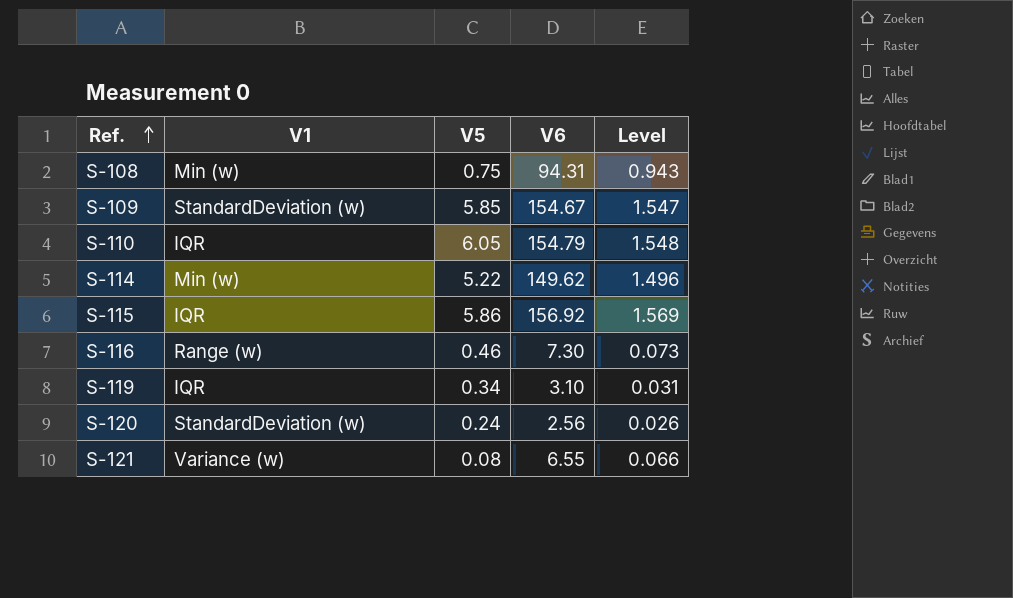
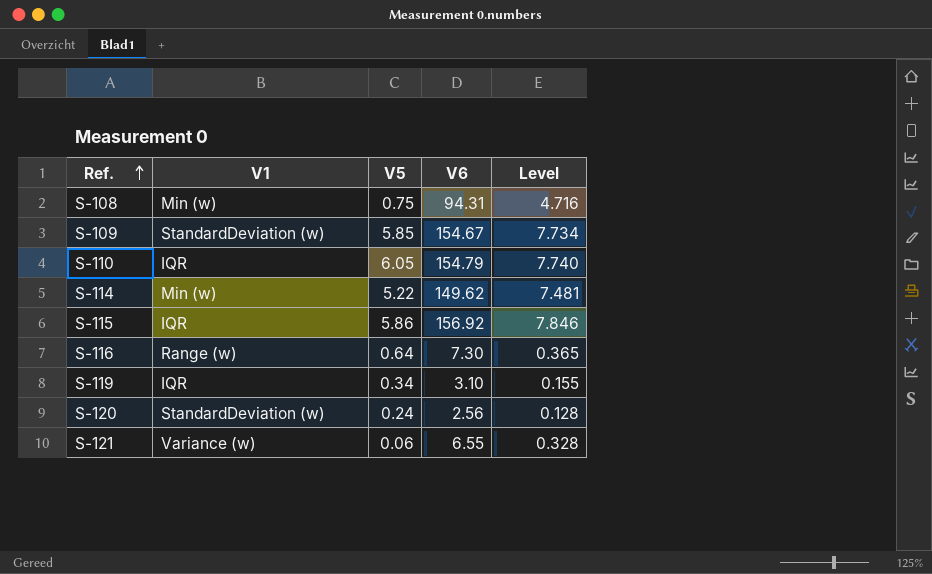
column Level | formula: [V6] * 0.01 -> [V6] * 0.05
S-116 | V5: 0.46 -> 0.64
S-121 | V5: 0.08 -> 0.06

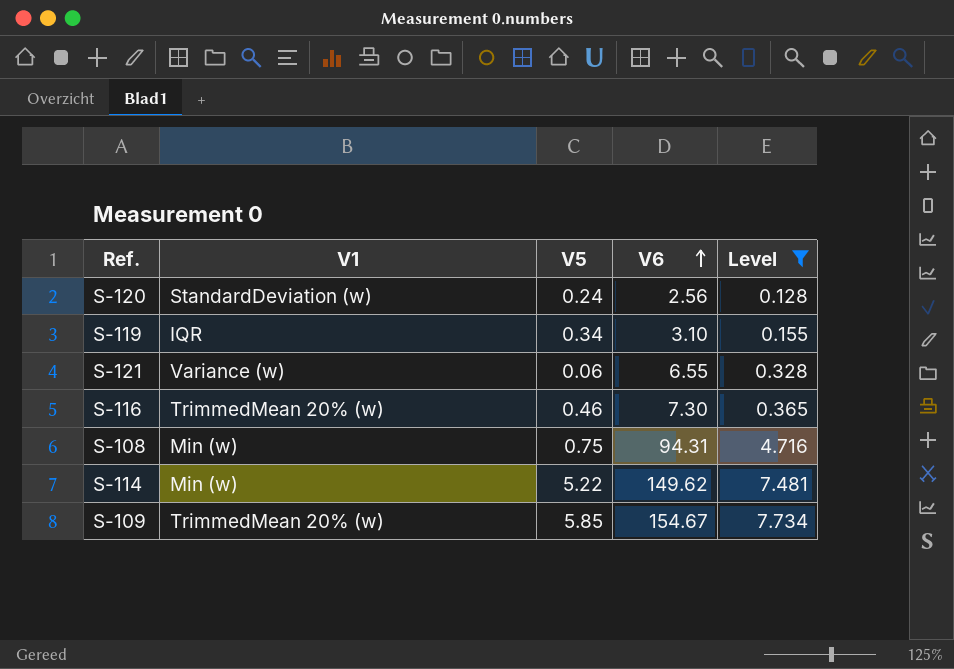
filter: none -> Level <= 7.734
row order: Ref. ascending -> V6 ascending
S-116 | V1: Range (w) -> TrimmedMean 20% (w)
S-116 | V5: 0.64 -> 0.46
S-109 | V1: StandardDeviation (w) -> TrimmedMean 20% (w)

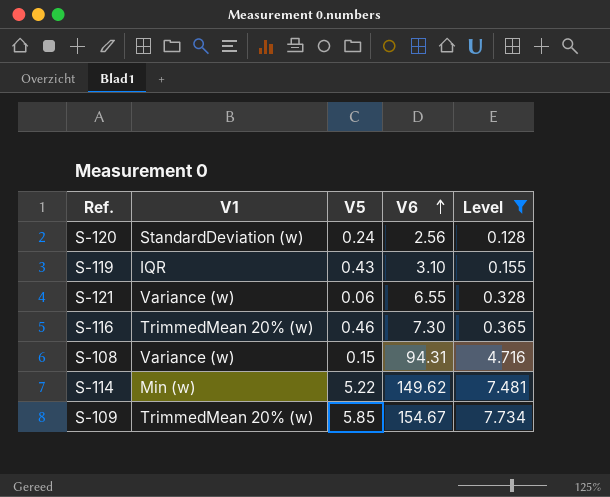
S-119 | V5: 0.34 -> 0.43
S-108 | V1: Min (w) -> Variance (w)
S-108 | V5: 0.75 -> 0.15

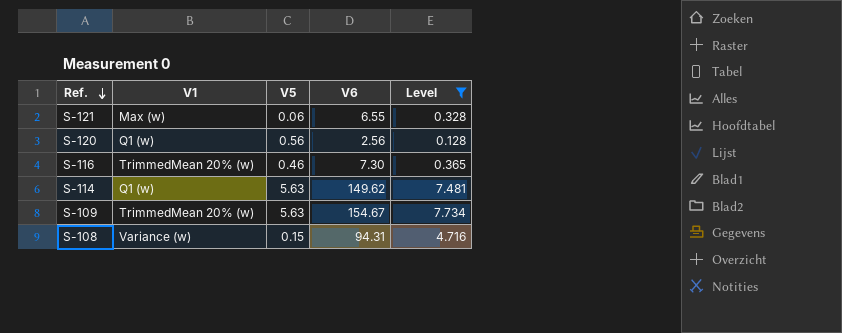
row order: V6 ascending -> Ref. descending
row S-119: IQR | 0.43 | 3.10 | 0.155 -> none
S-121 | V1: Variance (w) -> Max (w)
S-120 | V1: StandardDeviation (w) -> Q1 (w)
S-120 | V5: 0.24 -> 0.56
S-114 | V1: Min (w) -> Q1 (w)
S-114 | V5: 5.22 -> 5.63
S-109 | V5: 5.85 -> 5.63

